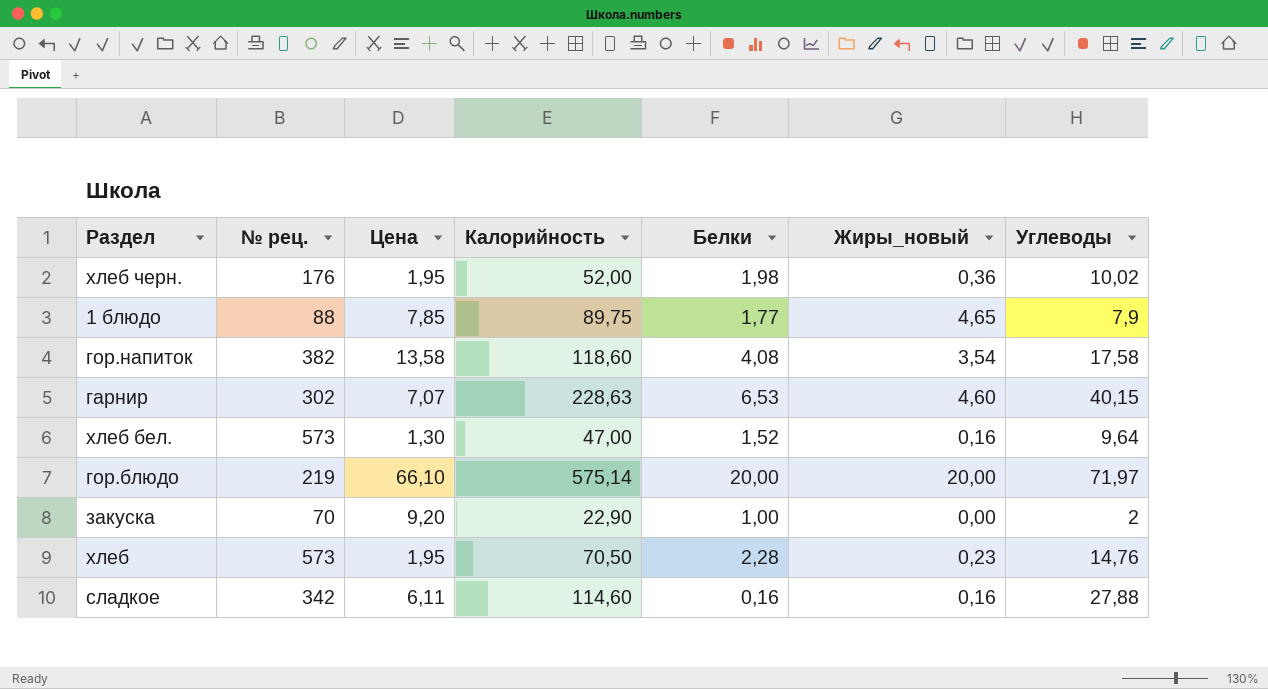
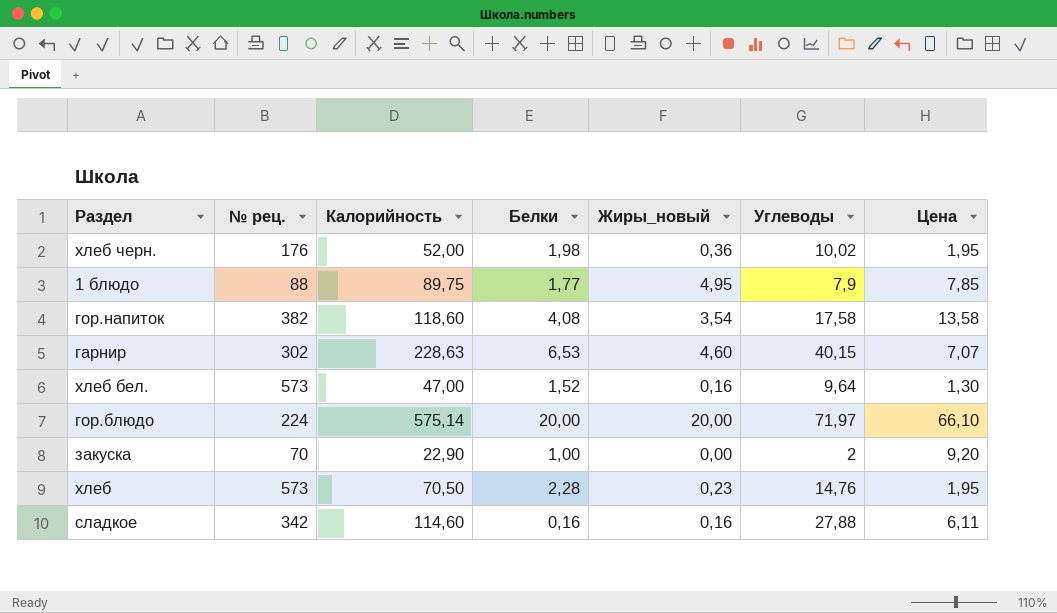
column Цена | position: 3 -> 7
1 блюдо | Жиры_новый: 4,65 -> 4,95
гор.блюдо | № рец.: 219 -> 224

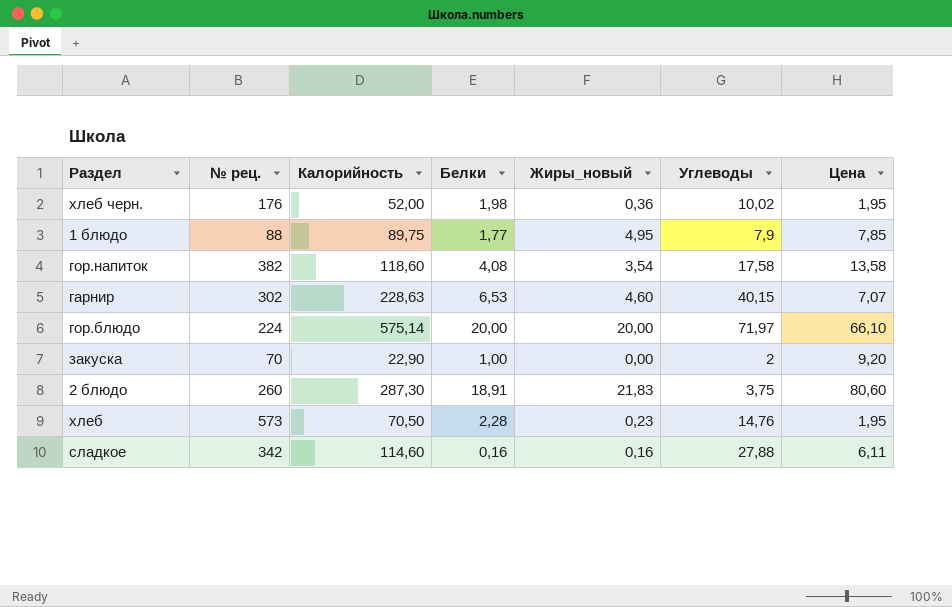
row хлеб бел.: 573 | 47,00 | 1,52 | 0,16 | 9,64 | 1,30 -> none
row 2 блюдо: none -> 260 | 287,30 | 18,91 | 21,83 | 3,75 | 80,60

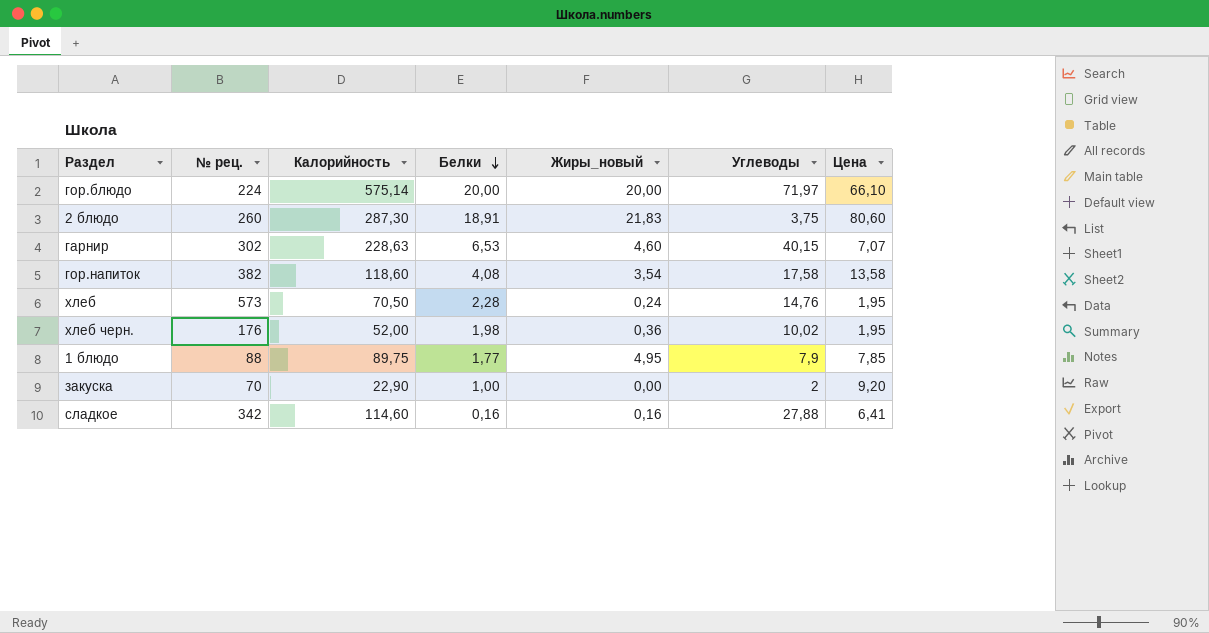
row order: none -> Белки descending
хлеб | Жиры_новый: 0,23 -> 0,24
сладкое | Цена: 6,11 -> 6,41

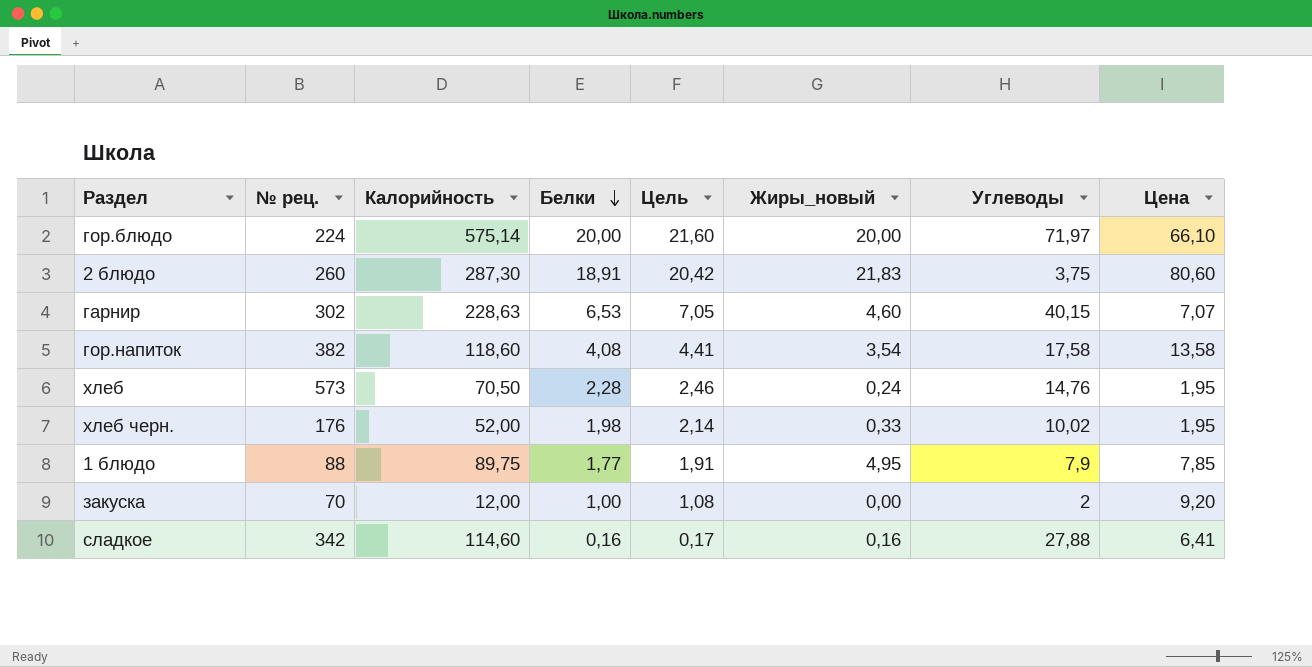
column Цель | formula: none -> [Белки] * 1,08
хлеб черн. | Жиры_новый: 0,36 -> 0,33
закуска | Калорийность: 22,90 -> 12,00

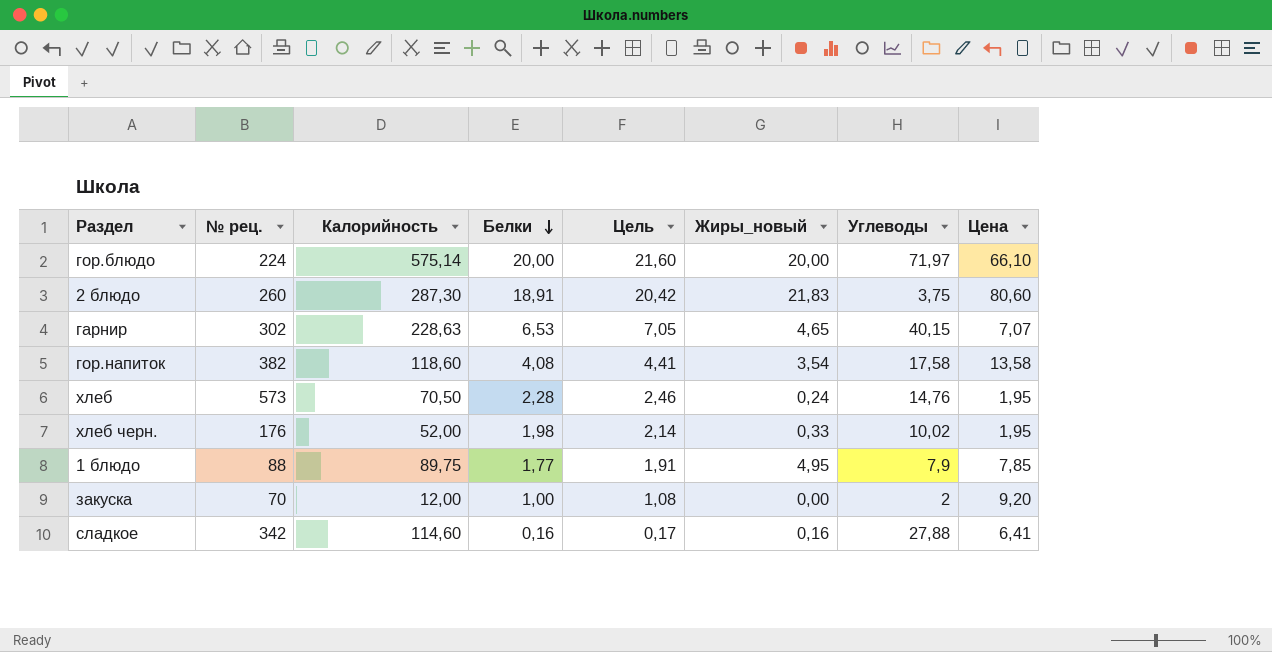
гарнир | Жиры_новый: 4,60 -> 4,65

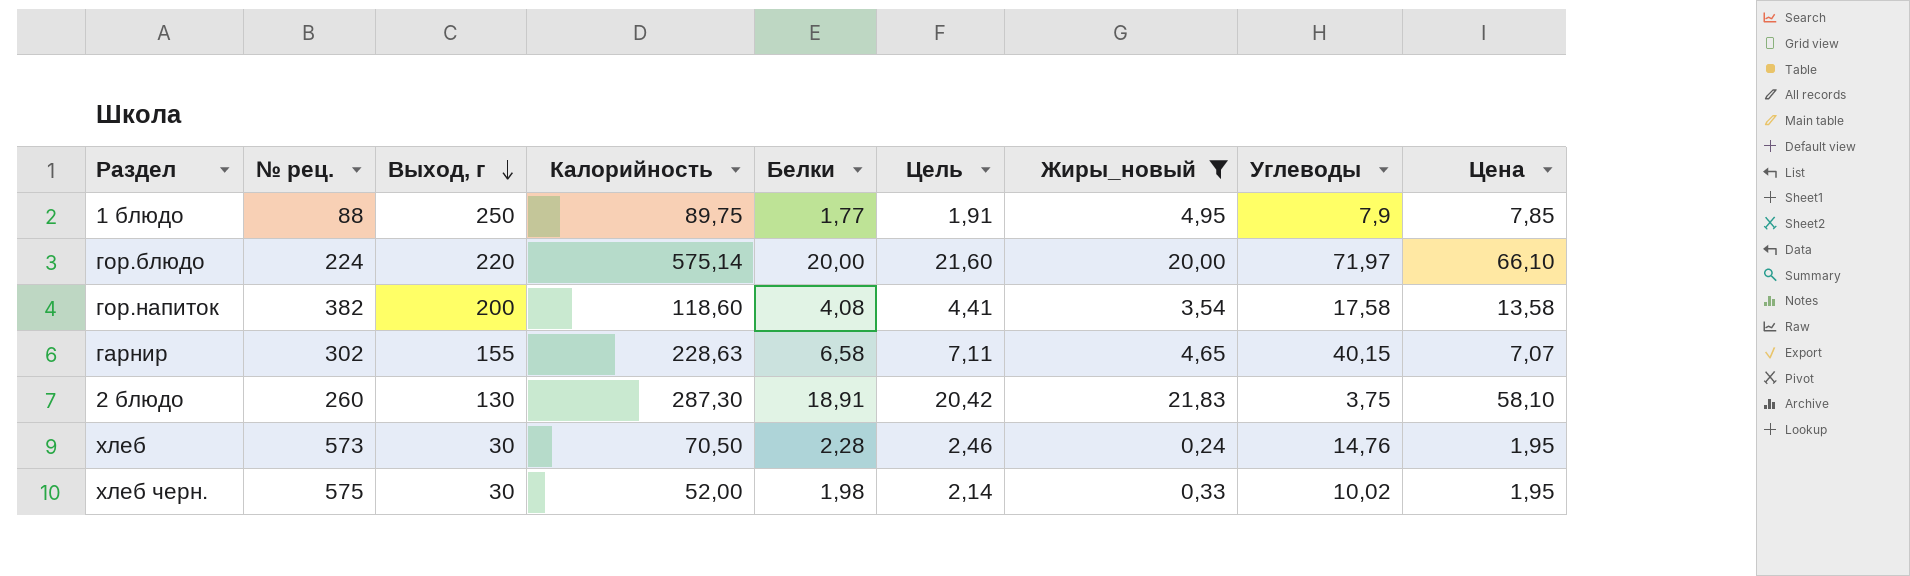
filter: none -> Жиры_новый >= 0,24
row order: Белки descending -> Выход, г descending
column Выход, г | position: none -> 3
гарнир | Белки: 6,53 -> 6,58
гарнир | Цель: 7,05 -> 7,11
2 блюдо | Цена: 80,60 -> 58,10
хлеб черн. | № рец.: 176 -> 575

